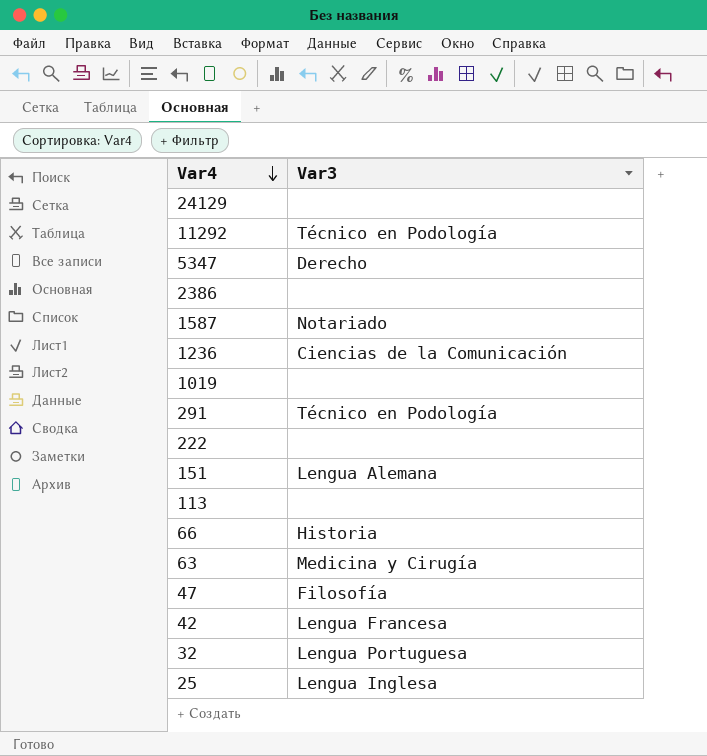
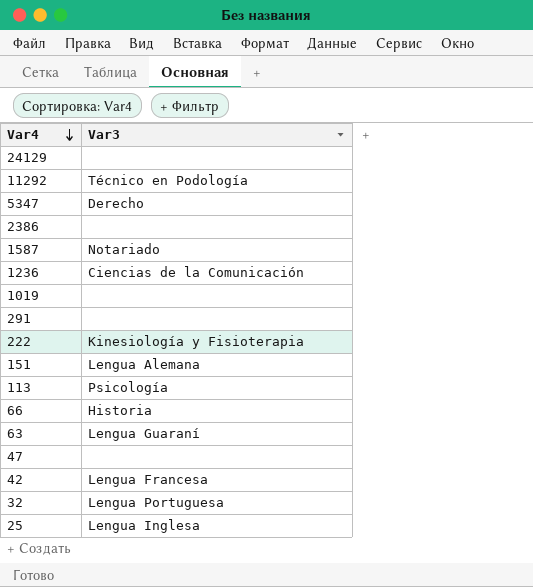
291 | Var3: Técnico en Podología -> none
222 | Var3: none -> Kinesiología y Fisioterapia
113 | Var3: none -> Psicología
63 | Var3: Medicina y Cirugía -> Lengua Guaraní
47 | Var3: Filosofía -> none

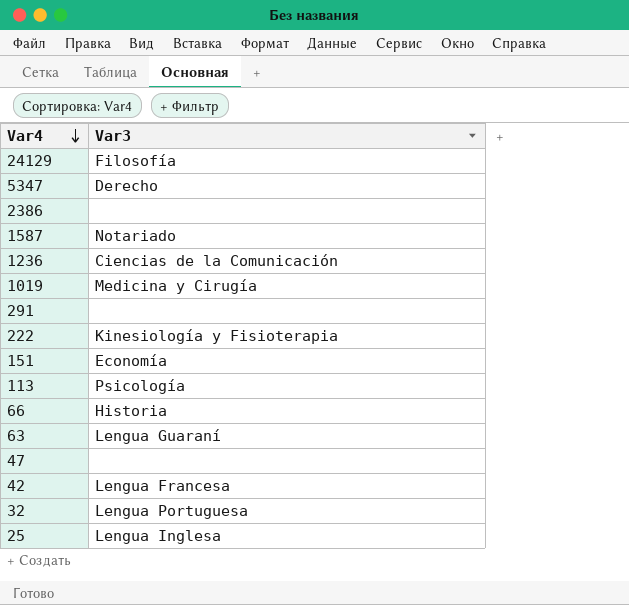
row 11292: Técnico en Podología -> none
24129 | Var3: none -> Filosofía
1019 | Var3: none -> Medicina y Cirugía
151 | Var3: Lengua Alemana -> Economía

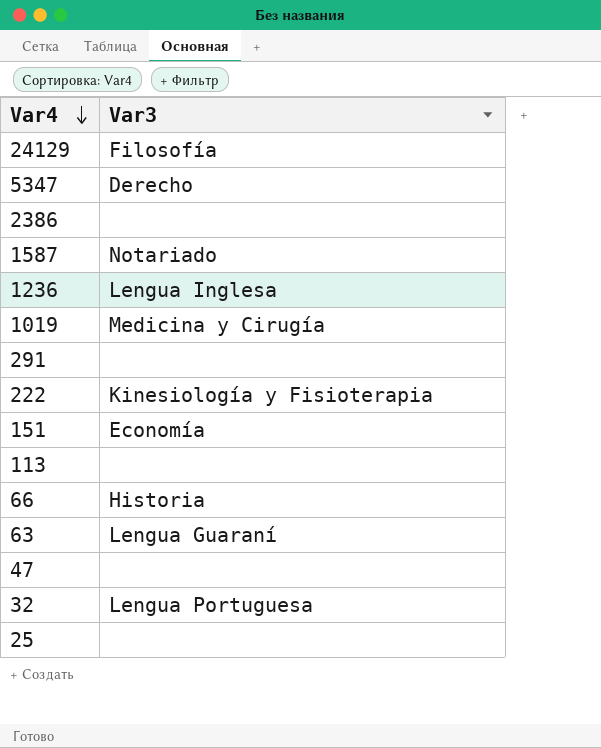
row 42: Lengua Francesa -> none
1236 | Var3: Ciencias de la Comunicación -> Lengua Inglesa
113 | Var3: Psicología -> none
25 | Var3: Lengua Inglesa -> none

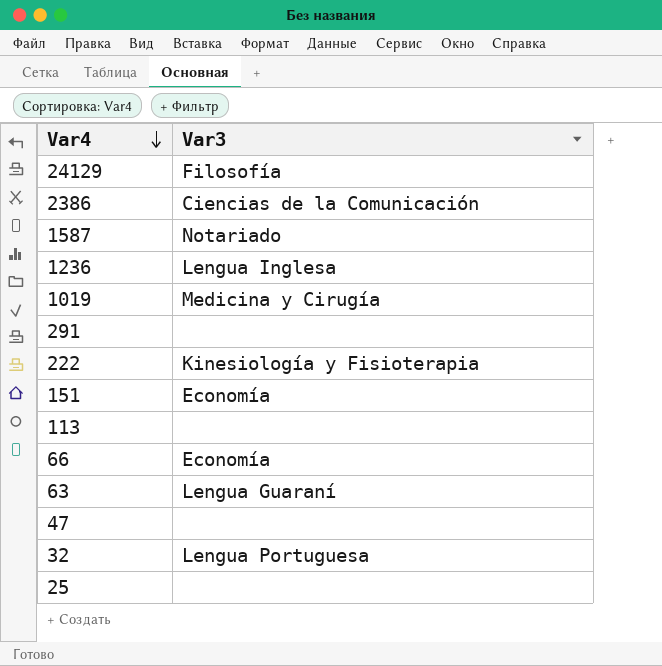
row 5347: Derecho -> none
2386 | Var3: none -> Ciencias de la Comunicación
66 | Var3: Historia -> Economía

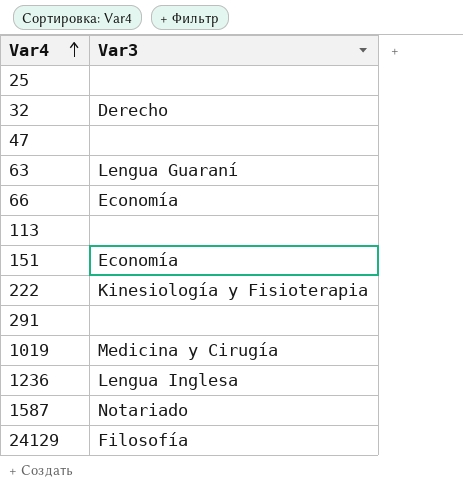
row order: Var4 descending -> Var4 ascending
row 2386: Ciencias de la Comunicación -> none
32 | Var3: Lengua Portuguesa -> Derecho

